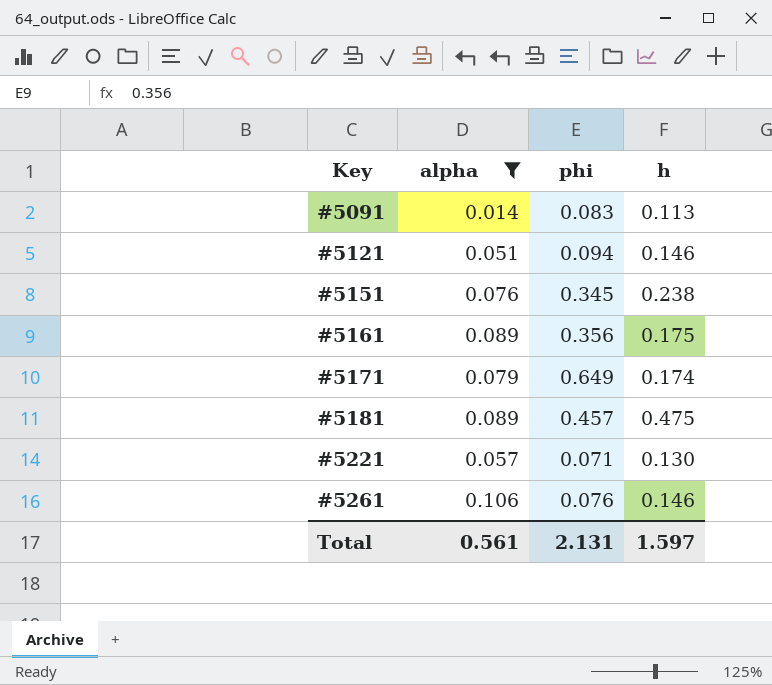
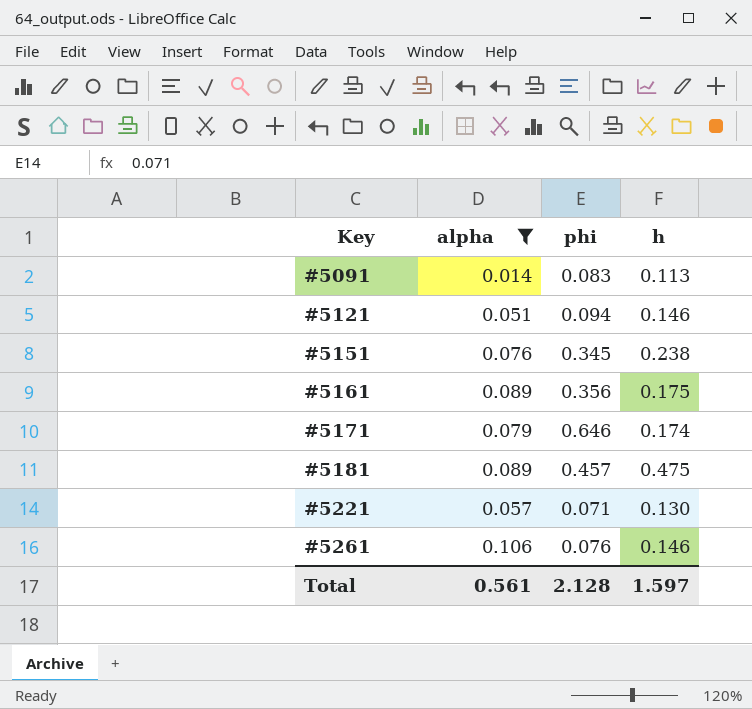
#5171 | phi: 0.649 -> 0.646
Total | phi: 2.131 -> 2.128

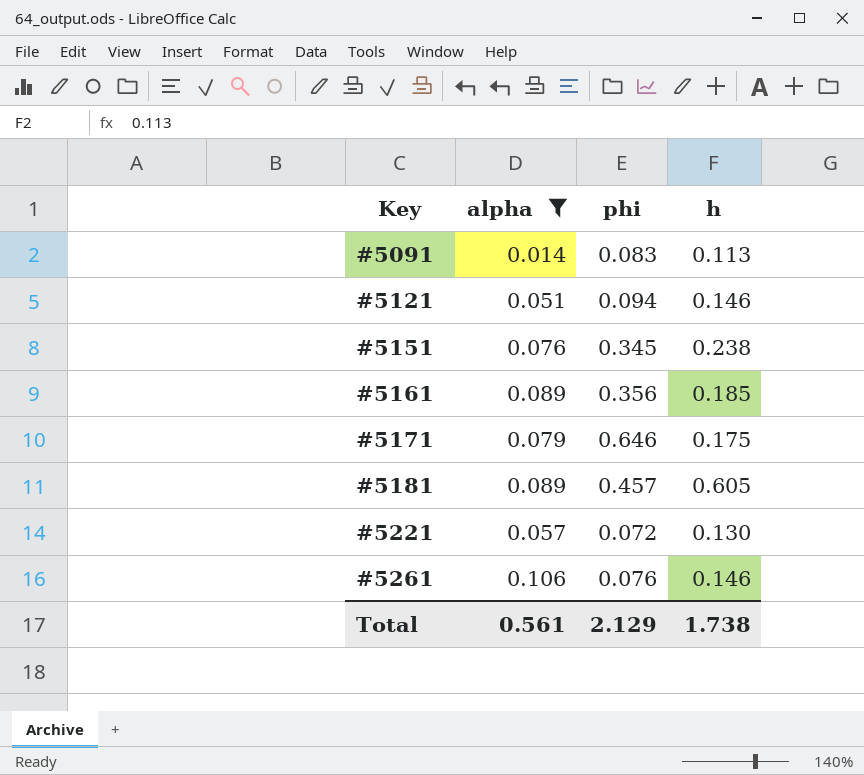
#5161 | h: 0.175 -> 0.185
#5171 | h: 0.174 -> 0.175
#5181 | h: 0.475 -> 0.605
#5221 | phi: 0.071 -> 0.072
Total | phi: 2.128 -> 2.129
Total | h: 1.597 -> 1.738

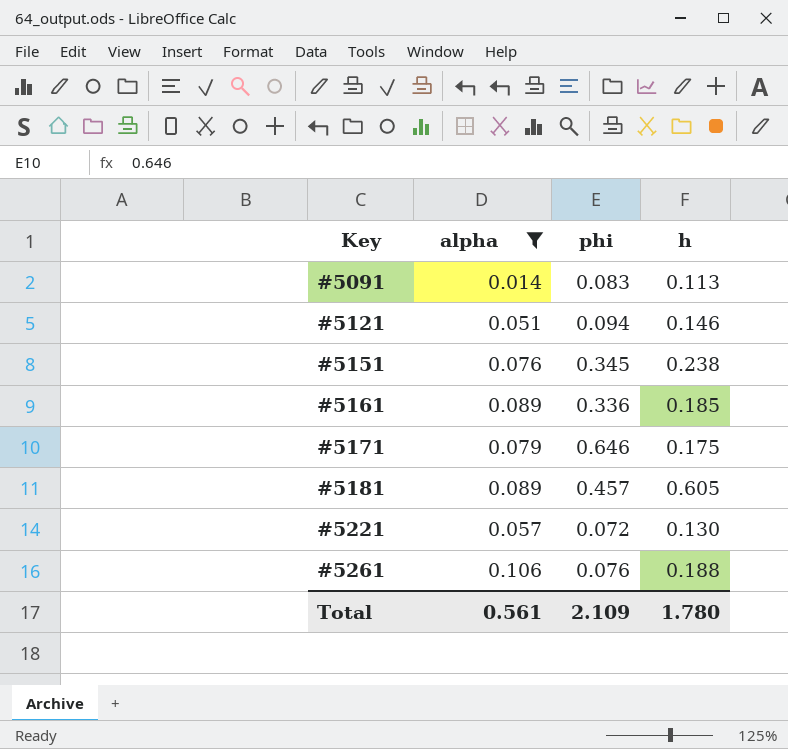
#5161 | phi: 0.356 -> 0.336
#5261 | h: 0.146 -> 0.188
Total | phi: 2.129 -> 2.109
Total | h: 1.738 -> 1.780

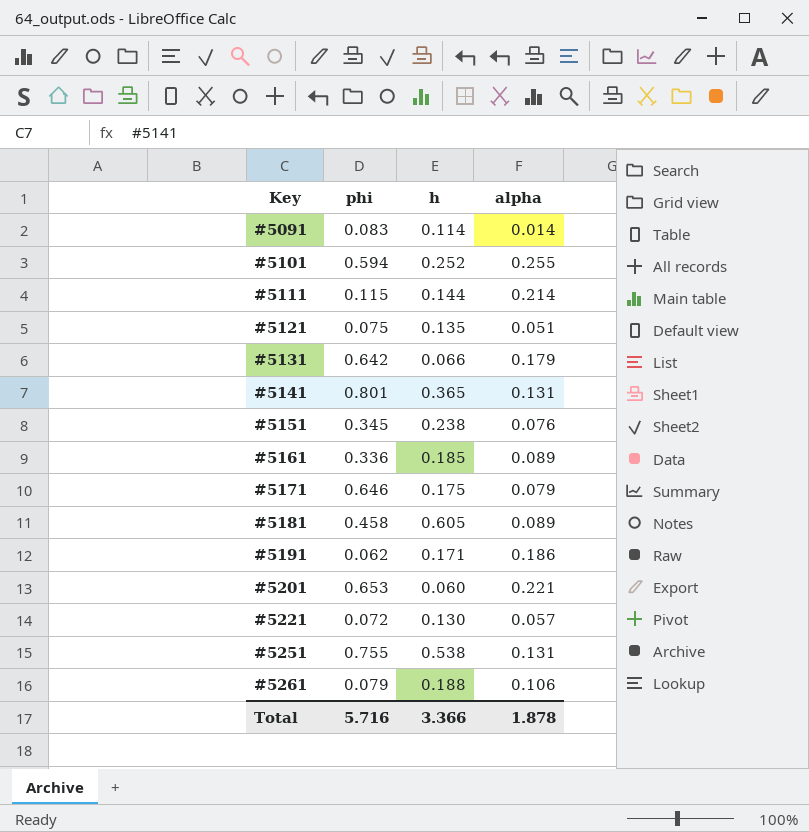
filter: alpha <= 0.106 -> none
column alpha | position: 2 -> 4
#5091 | h: 0.113 -> 0.114
#5121 | phi: 0.094 -> 0.075
#5121 | h: 0.146 -> 0.135
#5181 | phi: 0.457 -> 0.458
#5261 | phi: 0.076 -> 0.079
Total | phi: 2.109 -> 5.716
Total | h: 1.780 -> 3.366
Total | alpha: 0.561 -> 1.878

